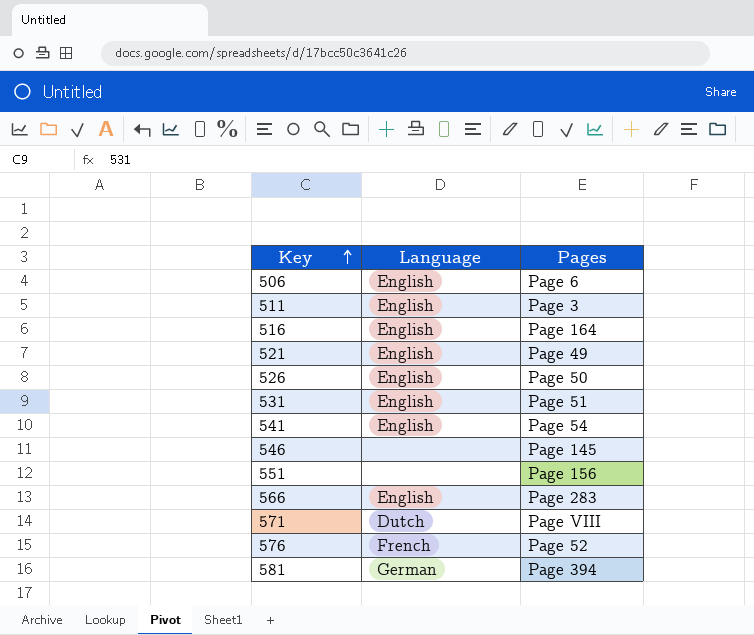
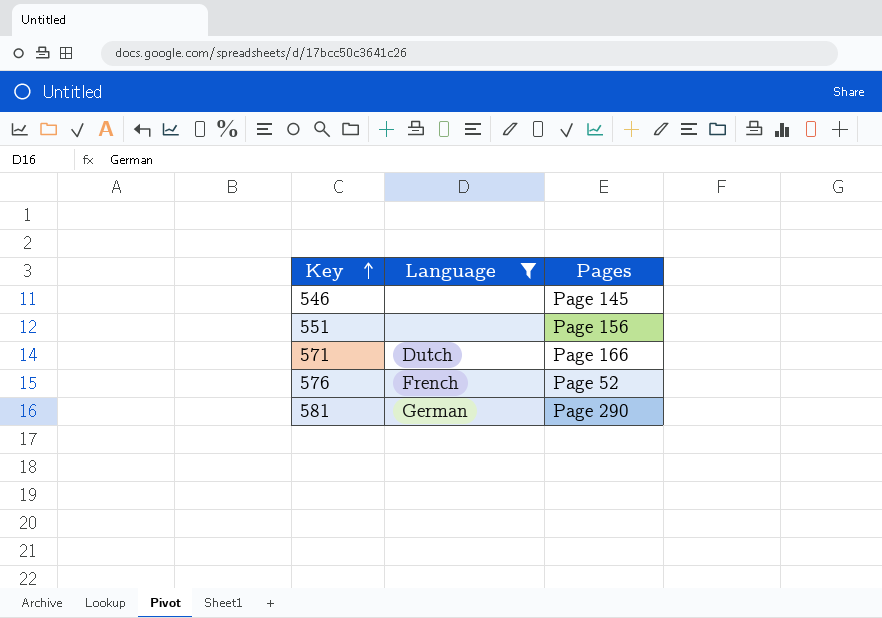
filter: none -> Language != English
571 | Pages: Page VIII -> Page 166
581 | Pages: Page 394 -> Page 290

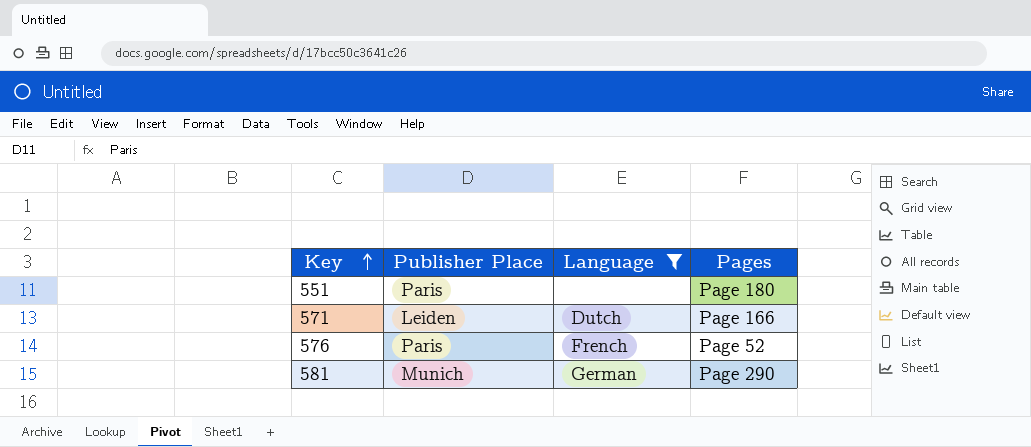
column Publisher Place | position: none -> 2
row 546: none | Page 145 -> none
551 | Pages: Page 156 -> Page 180

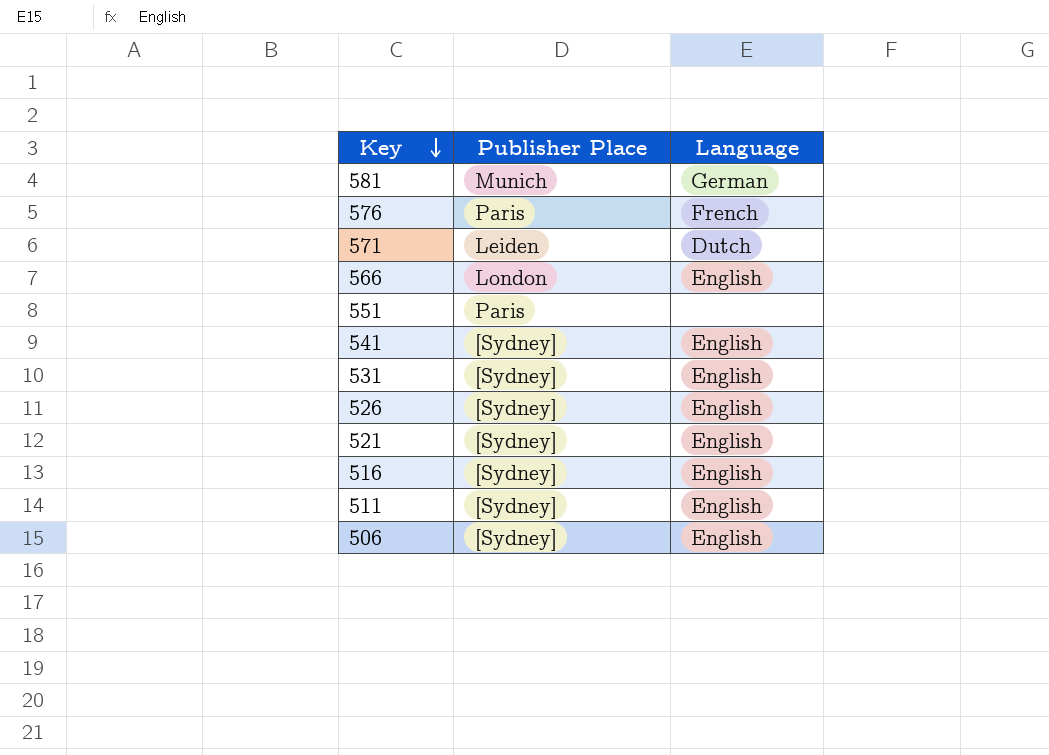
filter: Language != English -> none
row order: Key ascending -> Key descending
column Pages | position: 4 -> none

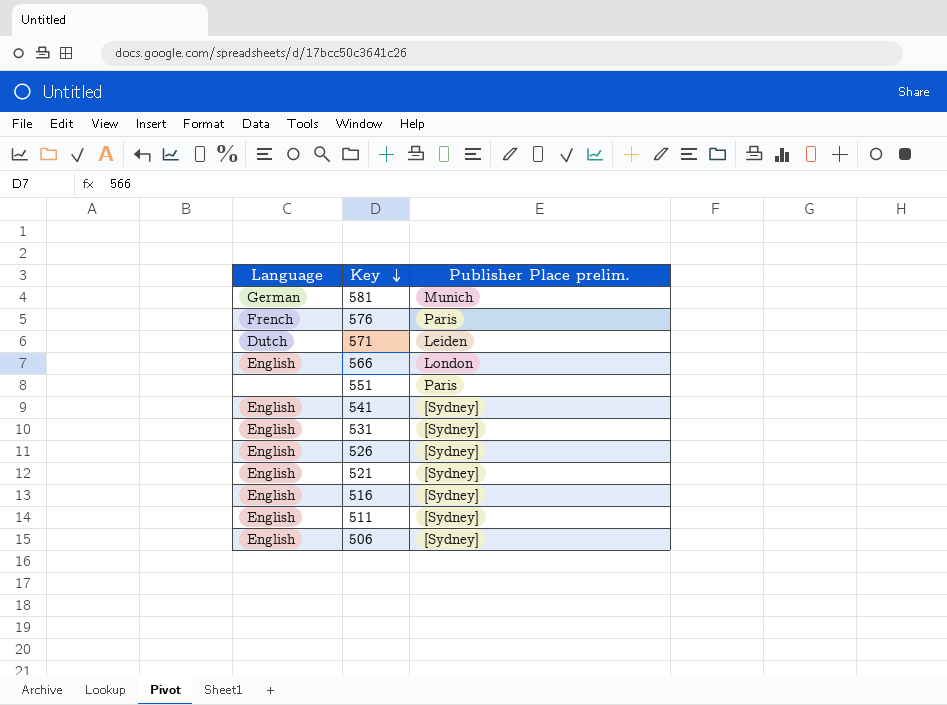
column Language | position: 3 -> 1
column name: Publisher Place -> Publisher Place prelim.

